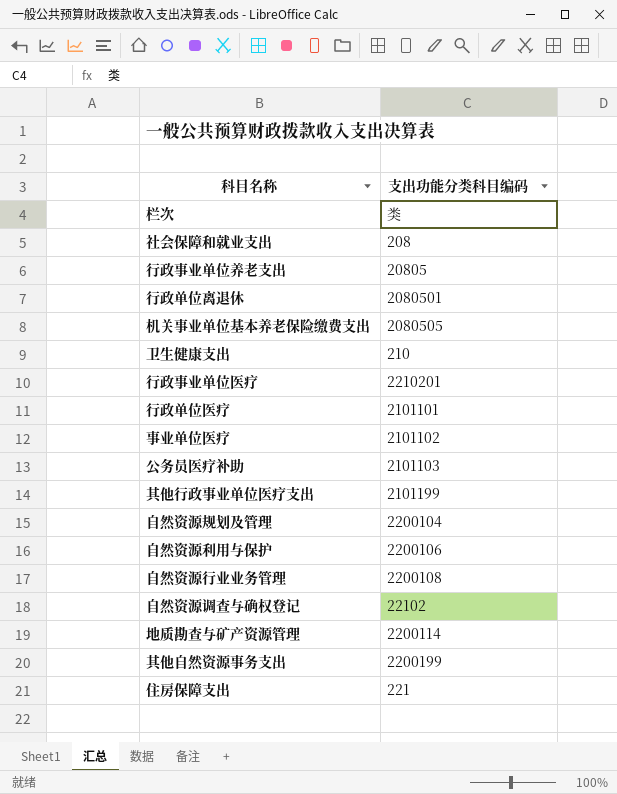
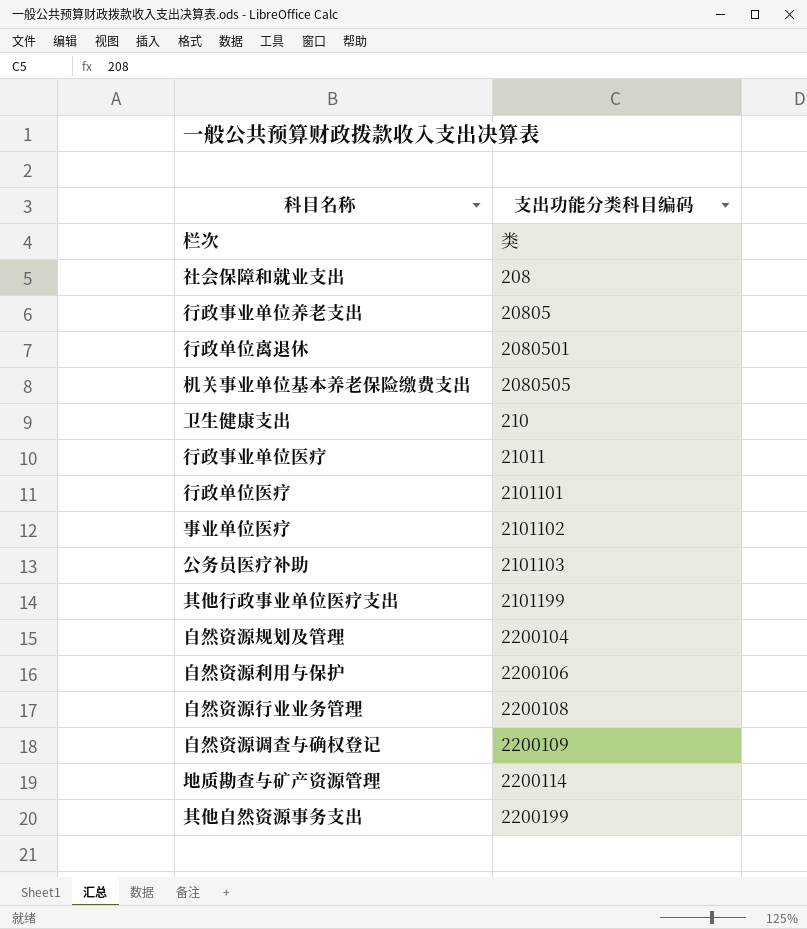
row 住房保障支出: 221 -> none
行政事业单位医疗 | 支出功能分类科目编码: 2210201 -> 21011
自然资源调查与确权登记 | 支出功能分类科目编码: 22102 -> 2200109

